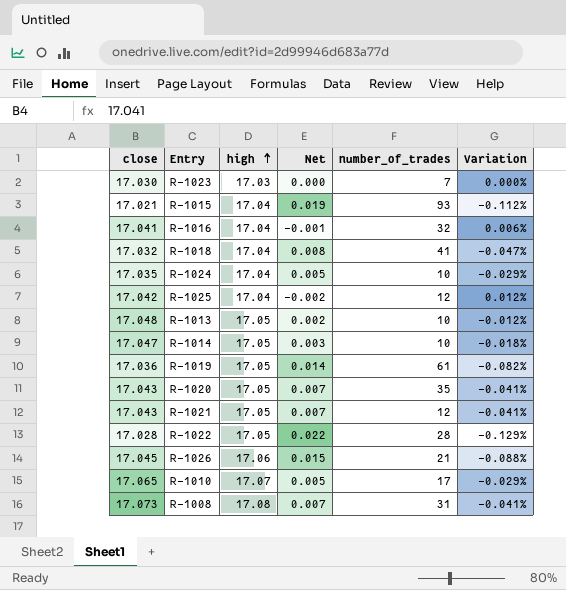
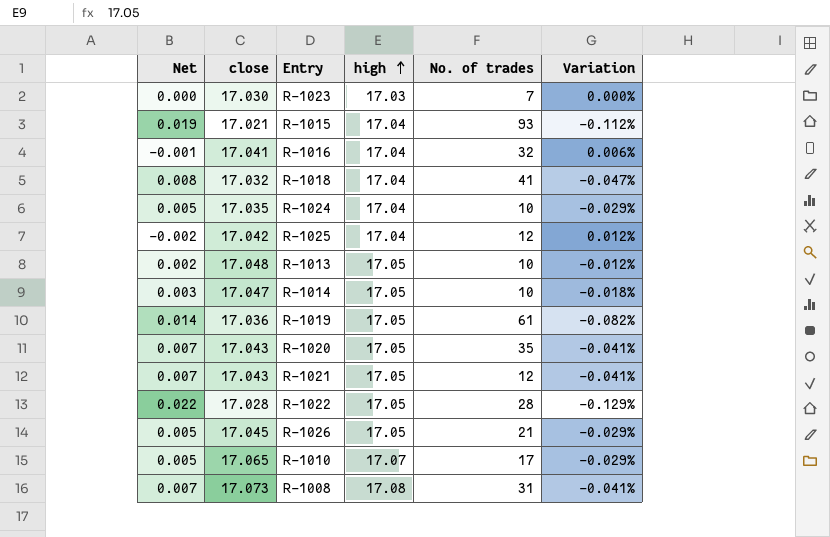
column Net | position: 4 -> 1
column name: number_of_trades -> No. of trades
R-1026 | Net: 0.015 -> 0.005
R-1026 | high: 17.06 -> 17.05
R-1026 | Variation: -0.088% -> -0.029%

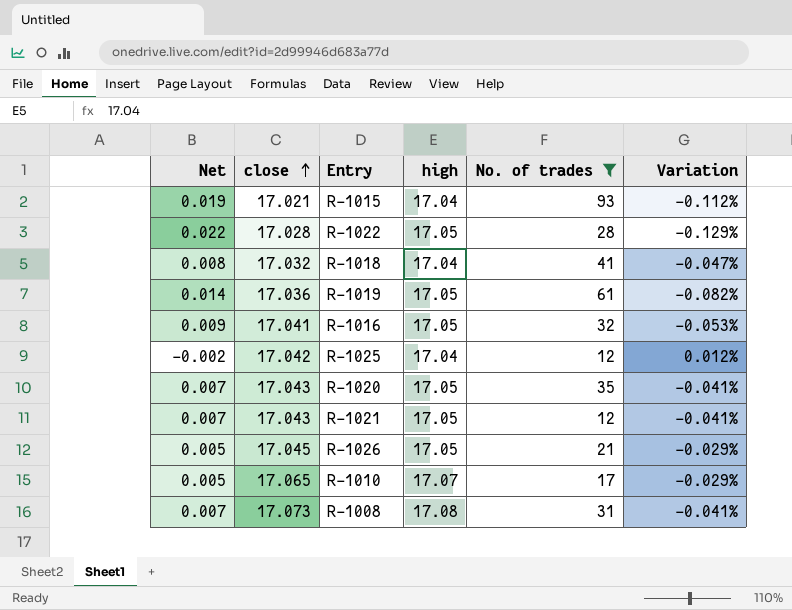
filter: none -> No. of trades >= 12
row order: high ascending -> close ascending
R-1016 | Net: -0.001 -> 0.009
R-1016 | high: 17.04 -> 17.05
R-1016 | Variation: 0.006% -> -0.053%

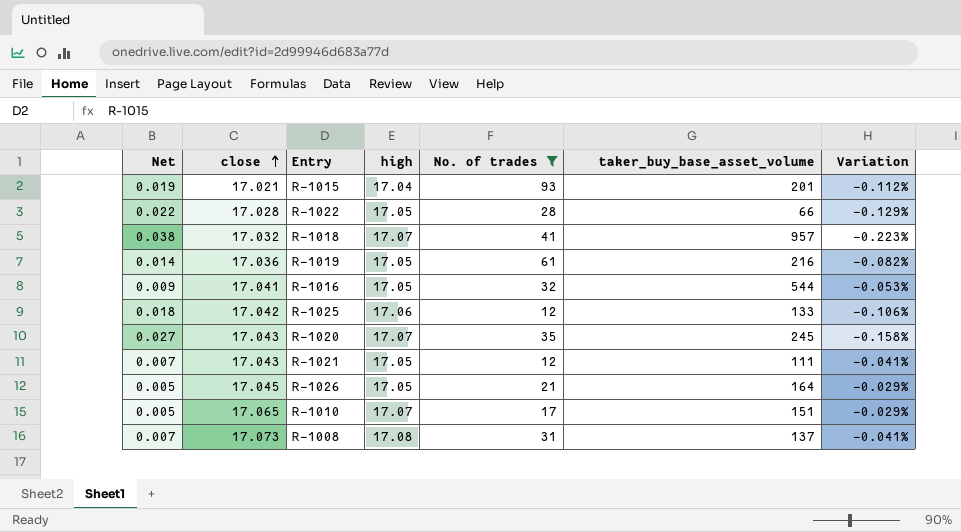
column taker_buy_base_asset_volume | position: none -> 6
R-1018 | Net: 0.008 -> 0.038
R-1018 | high: 17.04 -> 17.07
R-1018 | Variation: -0.047% -> -0.223%
R-1025 | Net: -0.002 -> 0.018
R-1025 | high: 17.04 -> 17.06
R-1025 | Variation: 0.012% -> -0.106%
R-1020 | Net: 0.007 -> 0.027
R-1020 | high: 17.05 -> 17.07
R-1020 | Variation: -0.041% -> -0.158%

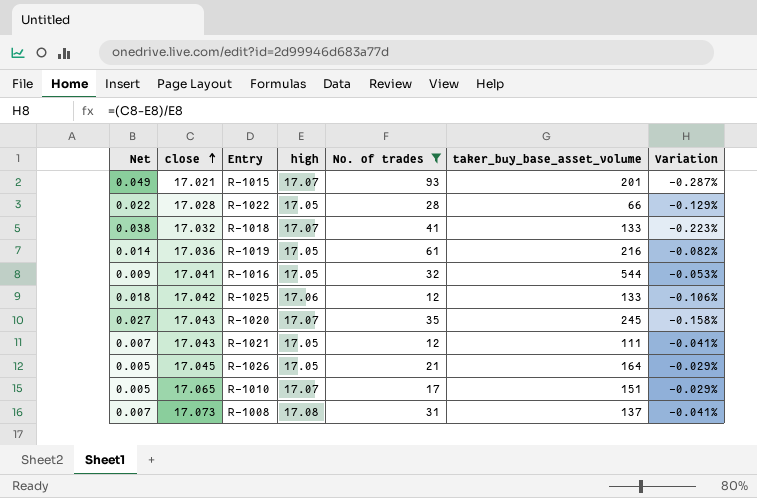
R-1015 | Net: 0.019 -> 0.049
R-1015 | high: 17.04 -> 17.07
R-1015 | Variation: -0.112% -> -0.287%
R-1018 | taker_buy_base_asset_volume: 957 -> 133

